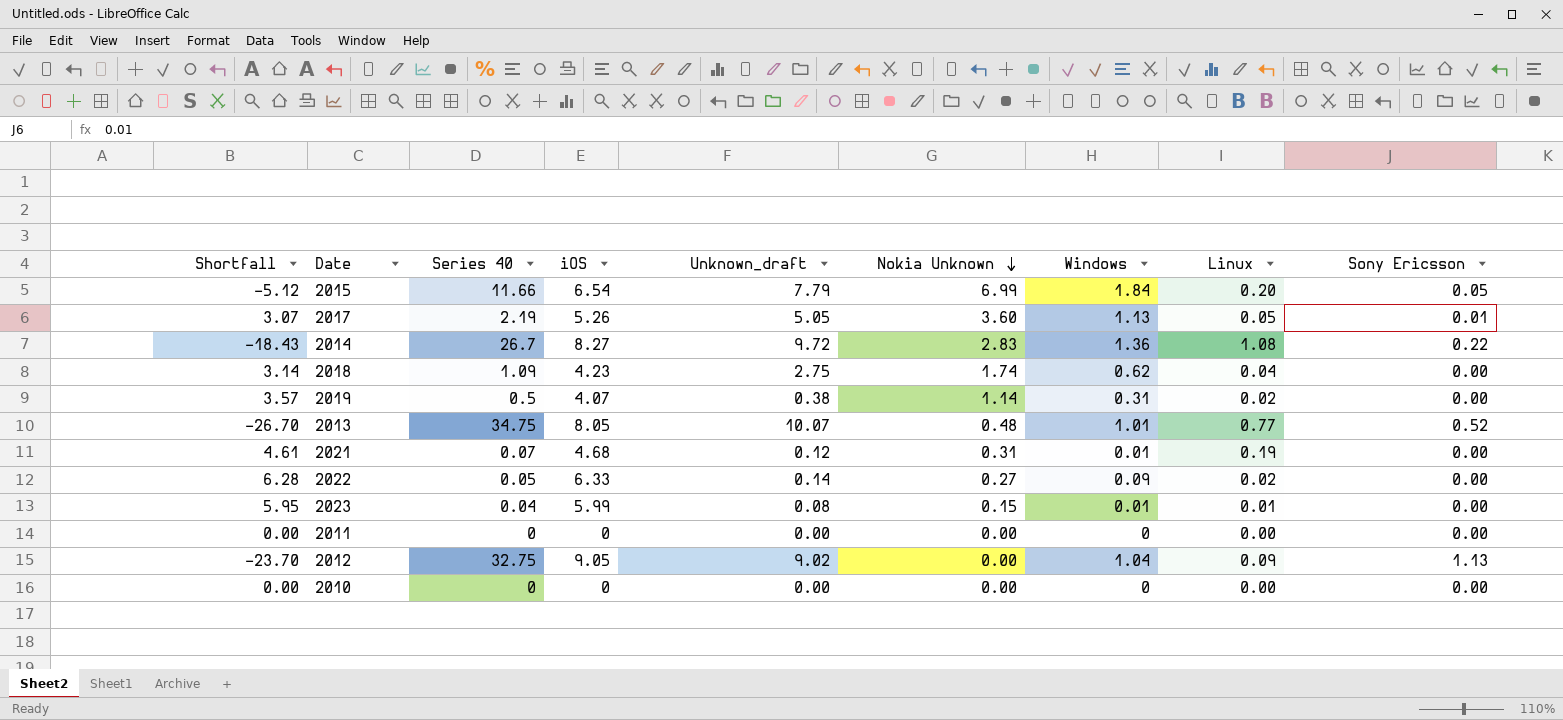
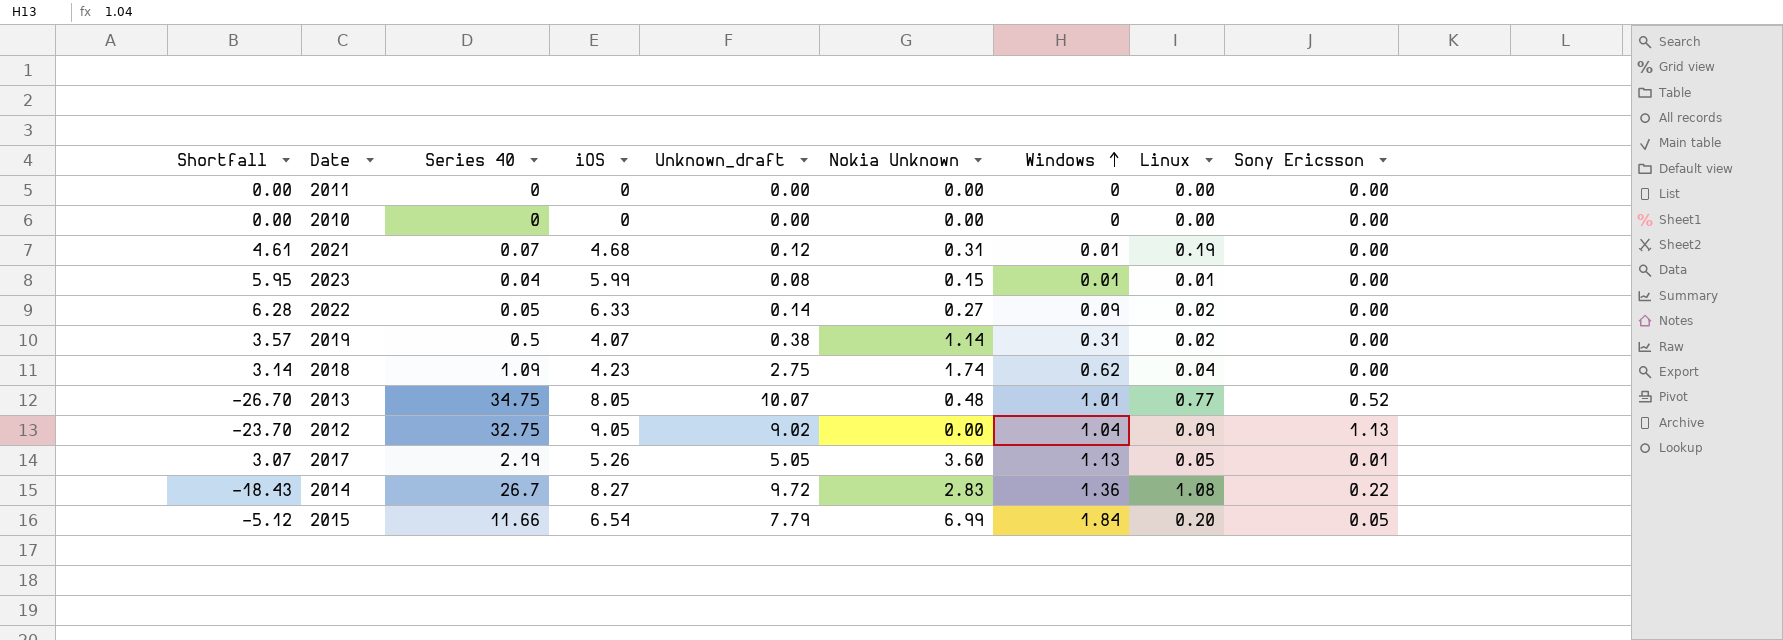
row order: Nokia Unknown descending -> Windows ascending

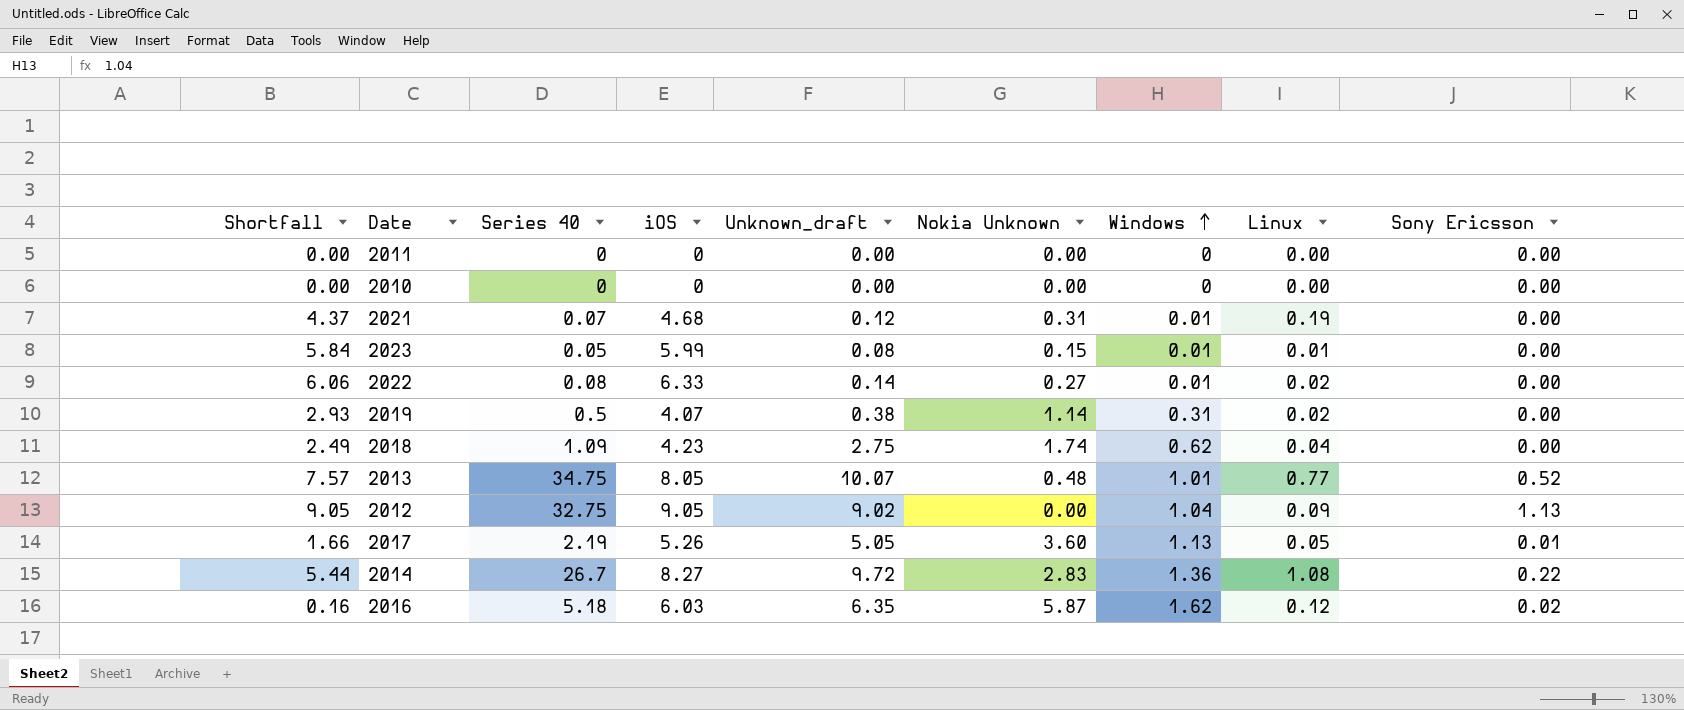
column Shortfall | formula: [iOS] - [Series 40] -> [iOS] - [Nokia Unknown]
row 2015: -5.12 | 11.66 | 6.54 | 7.79 | 6.99 | 1.84 | 0.20 | 0.05 -> none
2023 | Series 40: 0.04 -> 0.05
2022 | Series 40: 0.05 -> 0.08
2022 | Windows: 0.09 -> 0.01
row 2016: none -> 0.16 | 5.18 | 6.03 | 6.35 | 5.87 | 1.62 | 0.12 | 0.02

